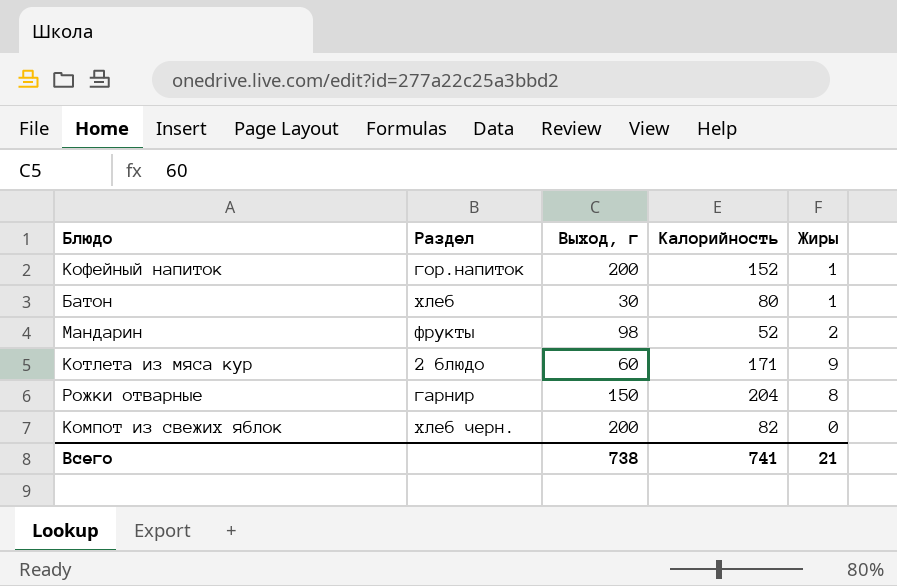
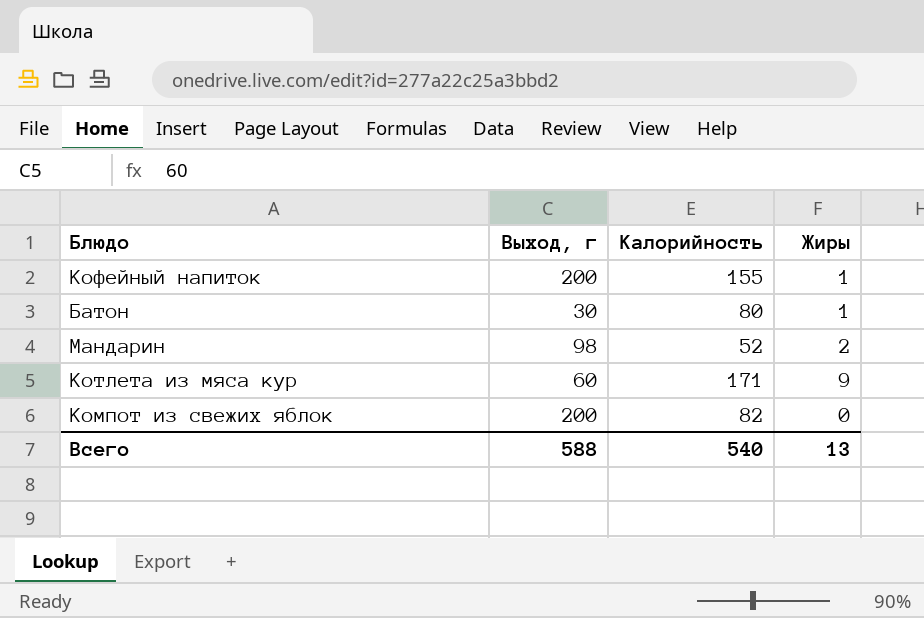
column Раздел | position: 2 -> none
row Рожки отварные: гарнир | 150 | 204 | 8 -> none
Кофейный напиток | Калорийность: 152 -> 155
Всего | Выход, г: 738 -> 588
Всего | Калорийность: 741 -> 540
Всего | Жиры: 21 -> 13

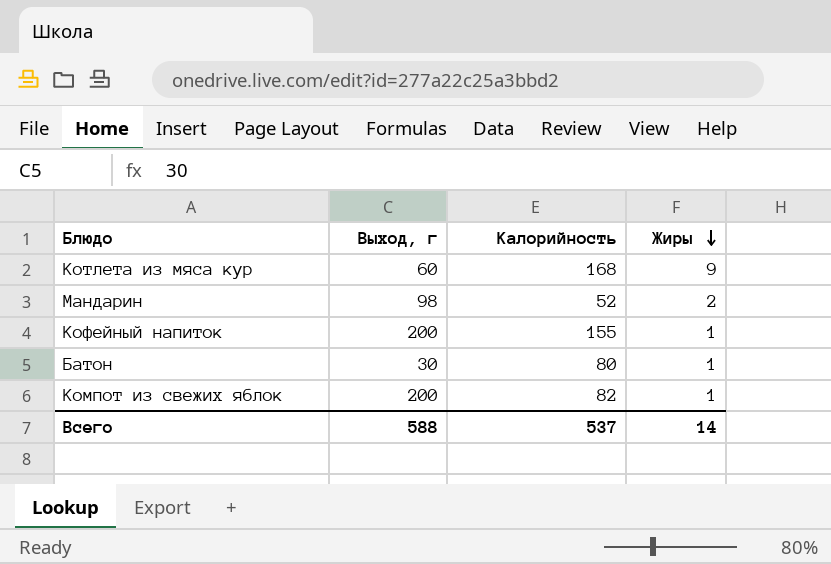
row order: none -> Жиры descending
Котлета из мяса кур | Калорийность: 171 -> 168
Компот из свежих яблок | Жиры: 0 -> 1
Всего | Калорийность: 540 -> 537
Всего | Жиры: 13 -> 14

